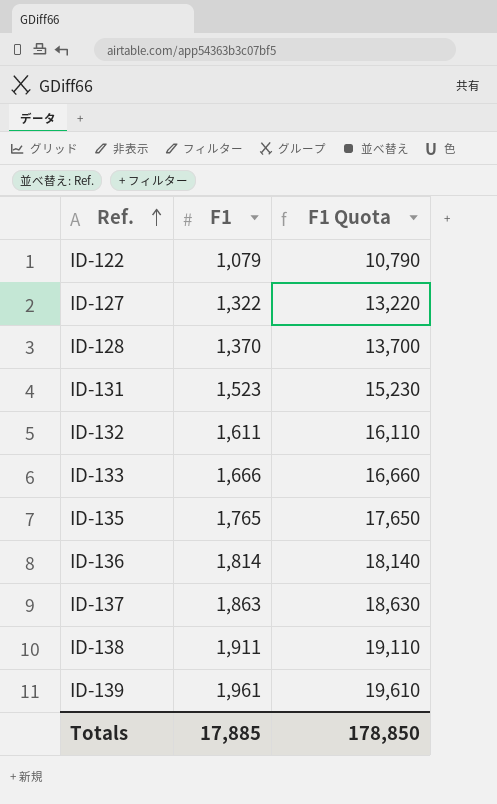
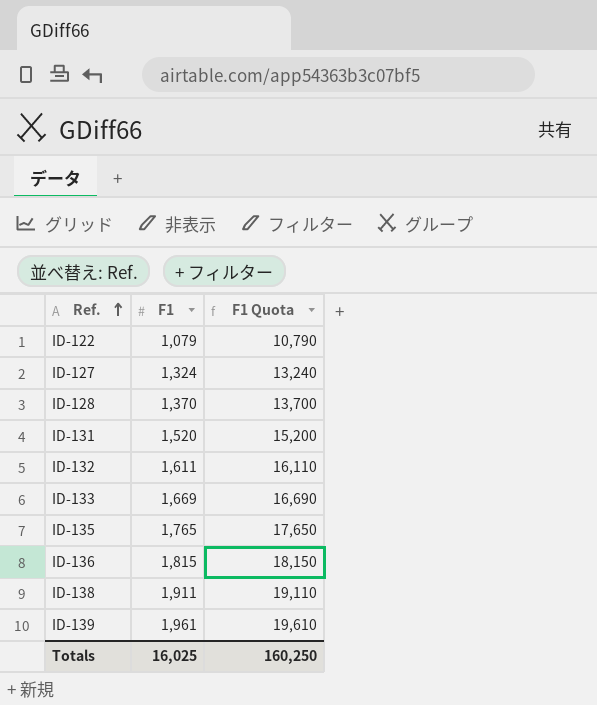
row ID-137: 1,863 | 18,630 -> none
ID-127 | F1: 1,322 -> 1,324
ID-127 | F1 Quota: 13,220 -> 13,240
ID-131 | F1: 1,523 -> 1,520
ID-131 | F1 Quota: 15,230 -> 15,200
ID-133 | F1: 1,666 -> 1,669
ID-133 | F1 Quota: 16,660 -> 16,690
ID-136 | F1: 1,814 -> 1,815
ID-136 | F1 Quota: 18,140 -> 18,150
Totals | F1: 17,885 -> 16,025
Totals | F1 Quota: 178,850 -> 160,250

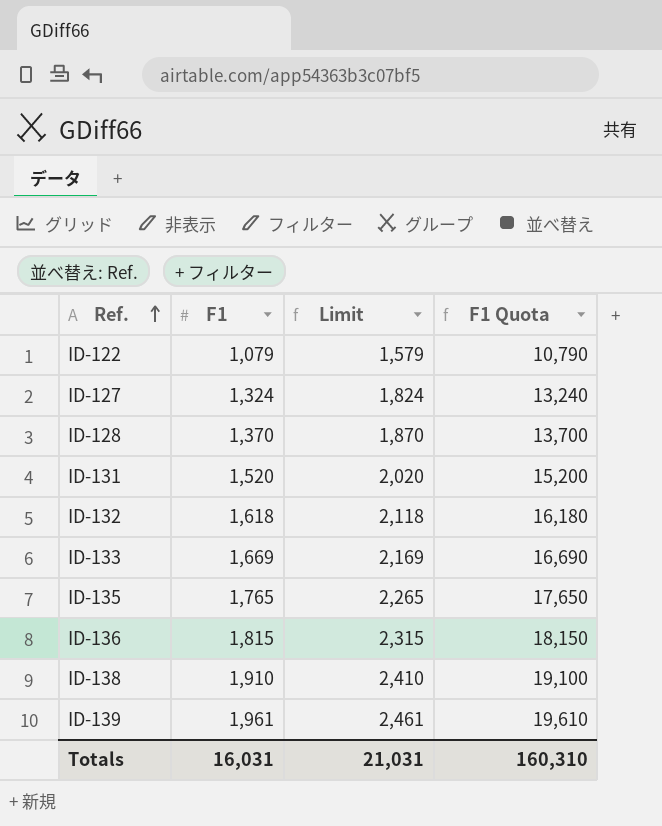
column Limit | formula: none -> [F1] + 500
ID-132 | F1: 1,611 -> 1,618
ID-132 | F1 Quota: 16,110 -> 16,180
ID-138 | F1: 1,911 -> 1,910
ID-138 | F1 Quota: 19,110 -> 19,100
Totals | F1: 16,025 -> 16,031
Totals | F1 Quota: 160,250 -> 160,310

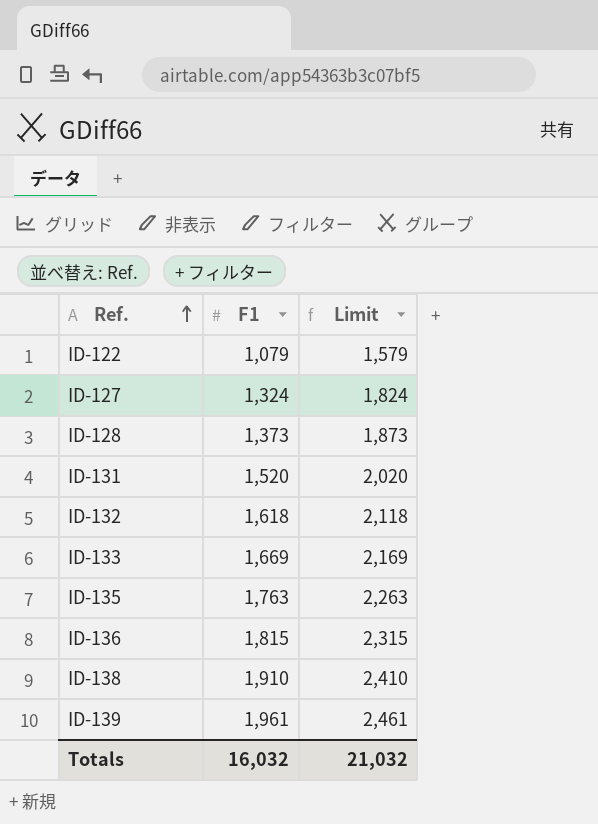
column F1 Quota | formula: [F1] * 10 -> none
ID-128 | F1: 1,370 -> 1,373
ID-128 | Limit: 1,870 -> 1,873
ID-135 | F1: 1,765 -> 1,763
ID-135 | Limit: 2,265 -> 2,263
Totals | F1: 16,031 -> 16,032
Totals | Limit: 21,031 -> 21,032

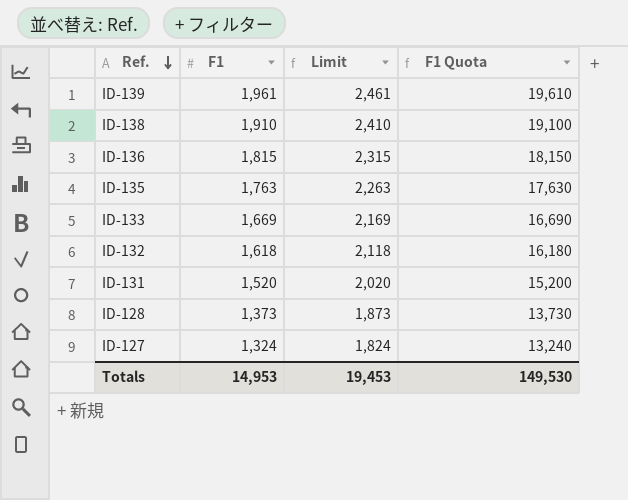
row order: Ref. ascending -> Ref. descending
column F1 Quota | formula: none -> [F1] * 10
row ID-122: 1,079 | 1,579 -> none
Totals | F1: 16,032 -> 14,953
Totals | Limit: 21,032 -> 19,453

